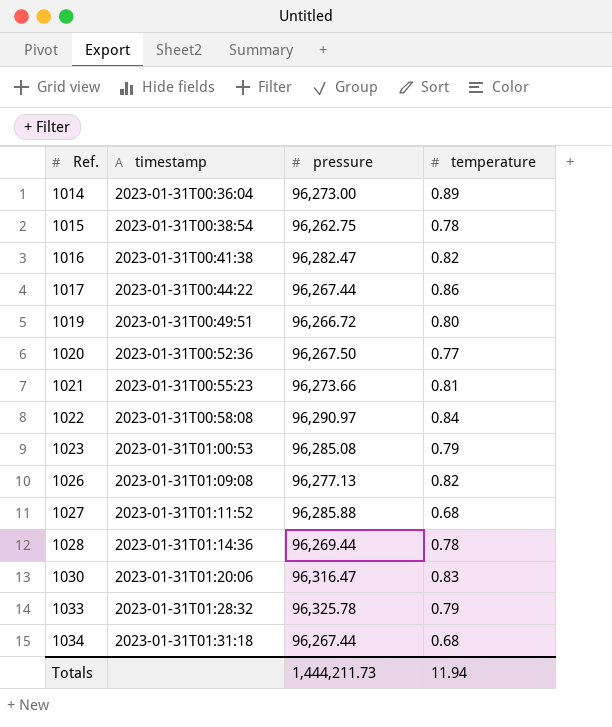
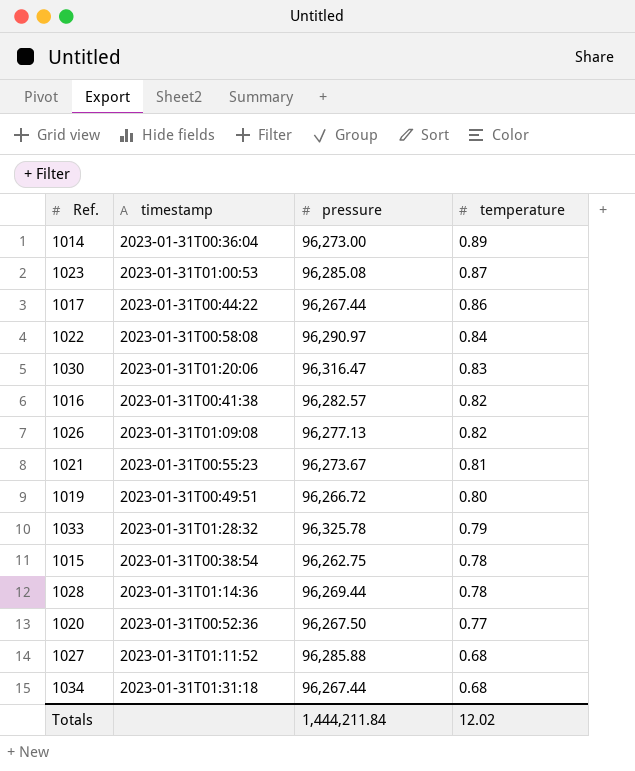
row order: Ref. ascending -> temperature descending
1023 | temperature: 0.79 -> 0.87
1016 | pressure: 96,282.47 -> 96,282.57
1021 | pressure: 96,273.66 -> 96,273.67
Totals | pressure: 1,444,211.73 -> 1,444,211.84
Totals | temperature: 11.94 -> 12.02

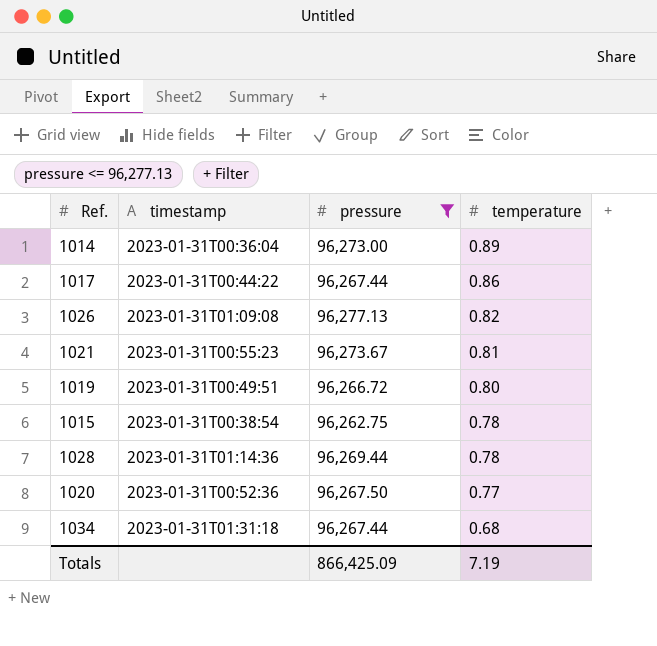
filter: none -> pressure <= 96,277.13
Totals | pressure: 1,444,211.84 -> 866,425.09
Totals | temperature: 12.02 -> 7.19

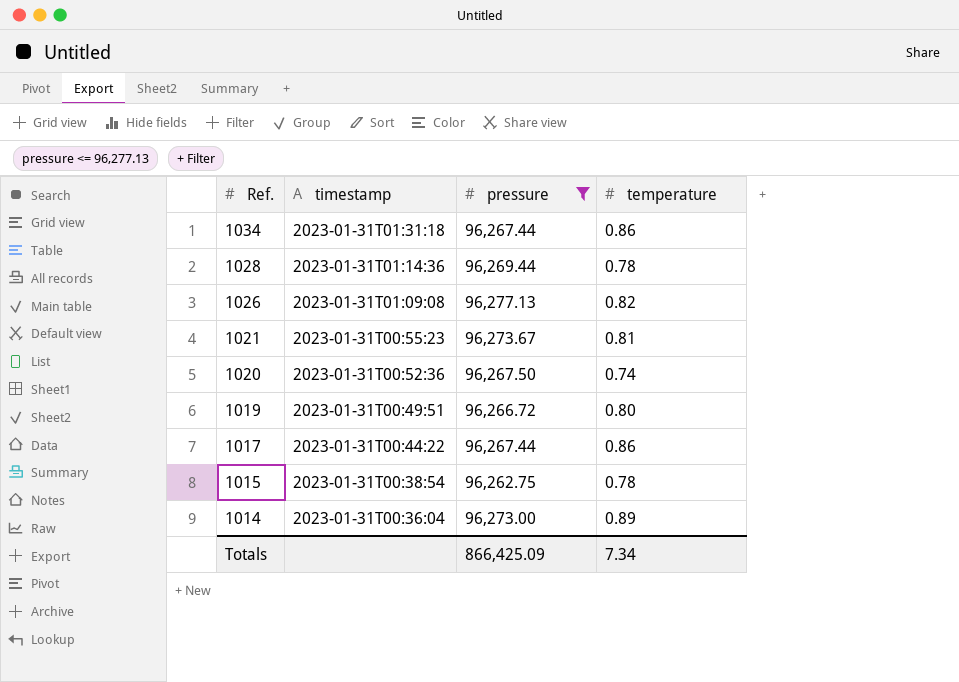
row order: temperature descending -> Ref. descending
1034 | temperature: 0.68 -> 0.86
1020 | temperature: 0.77 -> 0.74
Totals | temperature: 7.19 -> 7.34

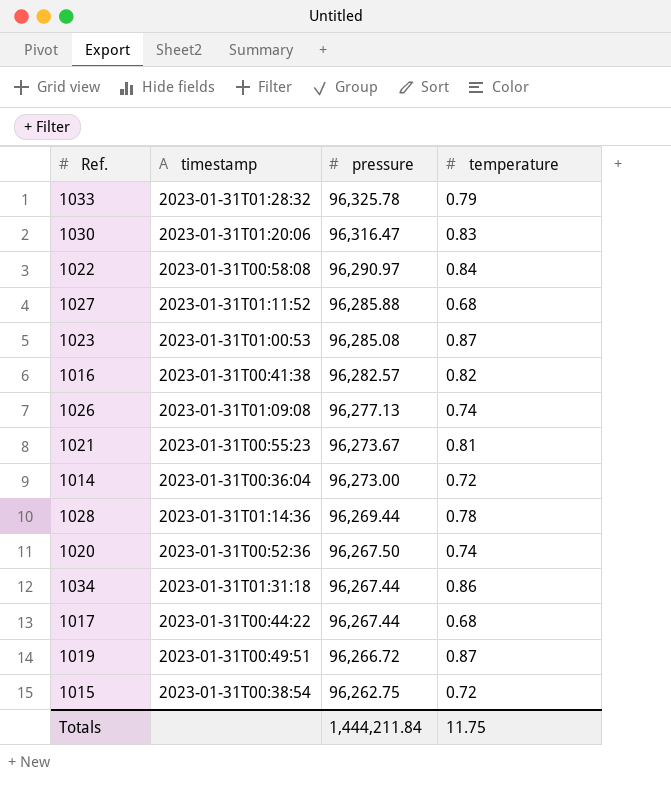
filter: pressure <= 96,277.13 -> none
row order: Ref. descending -> pressure descending
1026 | temperature: 0.82 -> 0.74
1014 | temperature: 0.89 -> 0.72
1017 | temperature: 0.86 -> 0.68
1019 | temperature: 0.80 -> 0.87
1015 | temperature: 0.78 -> 0.72
Totals | pressure: 866,425.09 -> 1,444,211.84
Totals | temperature: 7.34 -> 11.75

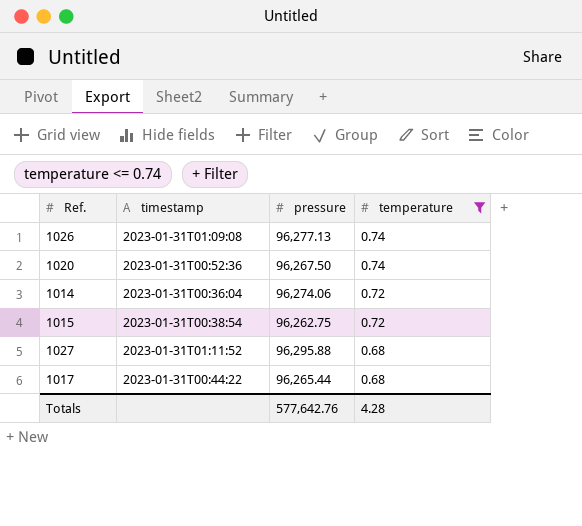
filter: none -> temperature <= 0.74
row order: pressure descending -> temperature descending
1014 | pressure: 96,273.00 -> 96,274.06
1027 | pressure: 96,285.88 -> 96,295.88
1017 | pressure: 96,267.44 -> 96,265.44
Totals | pressure: 1,444,211.84 -> 577,642.76
Totals | temperature: 11.75 -> 4.28

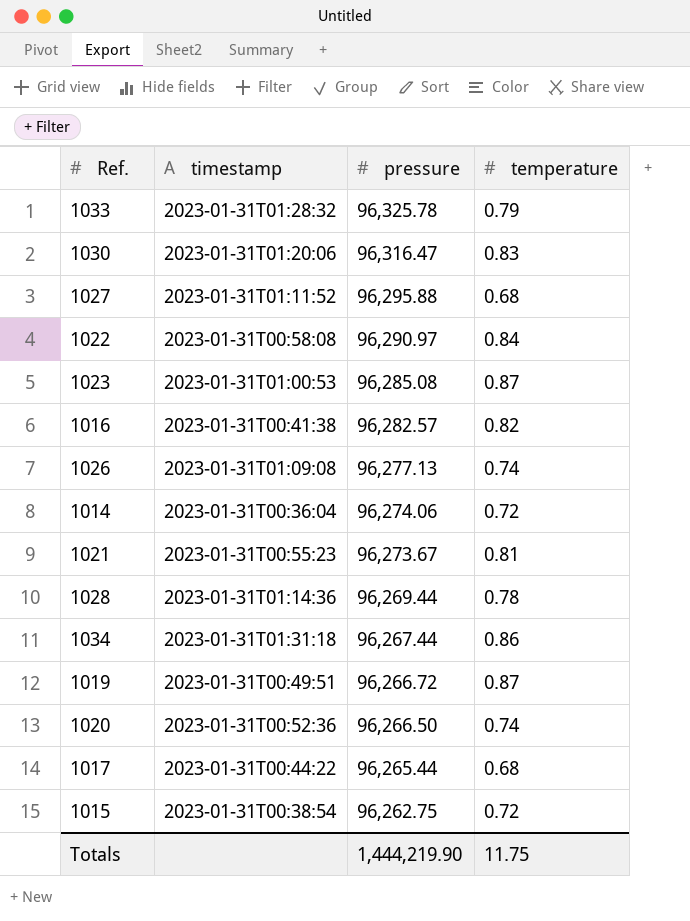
filter: temperature <= 0.74 -> none
row order: temperature descending -> pressure descending
1020 | pressure: 96,267.50 -> 96,266.50
Totals | pressure: 577,642.76 -> 1,444,219.90
Totals | temperature: 4.28 -> 11.75

